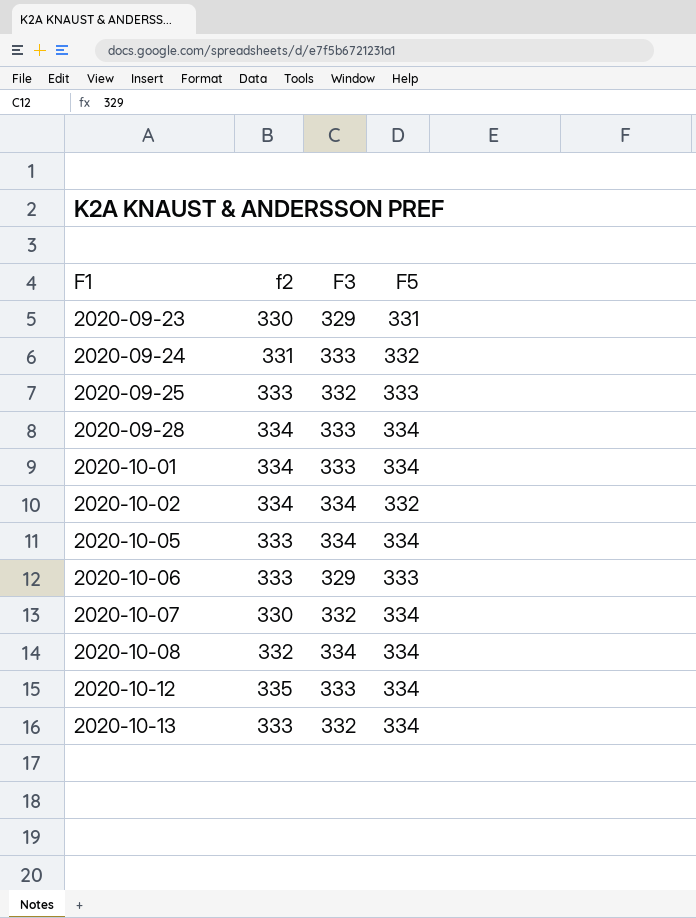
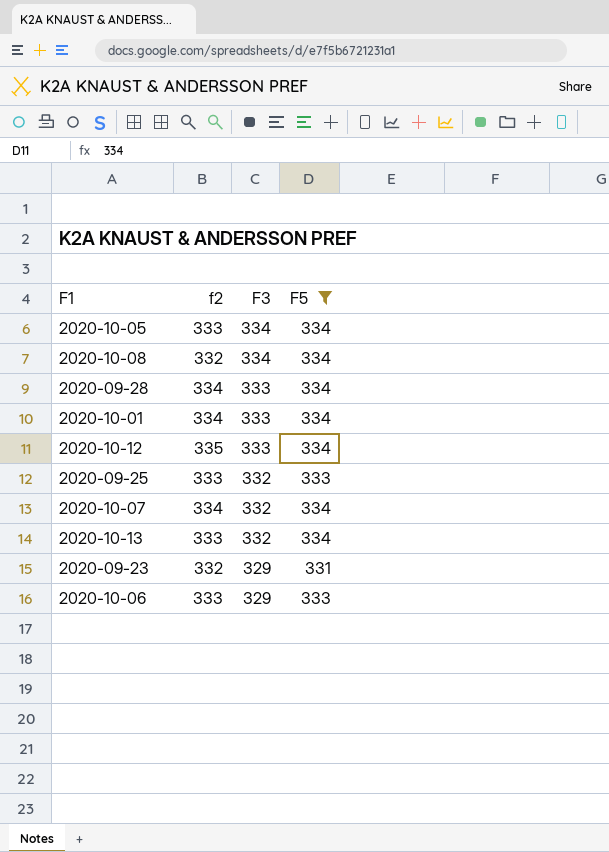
filter: none -> F5 != 332
row order: F1 ascending -> F3 descending
2020-10-07 | f2: 330 -> 334
2020-09-23 | f2: 330 -> 332

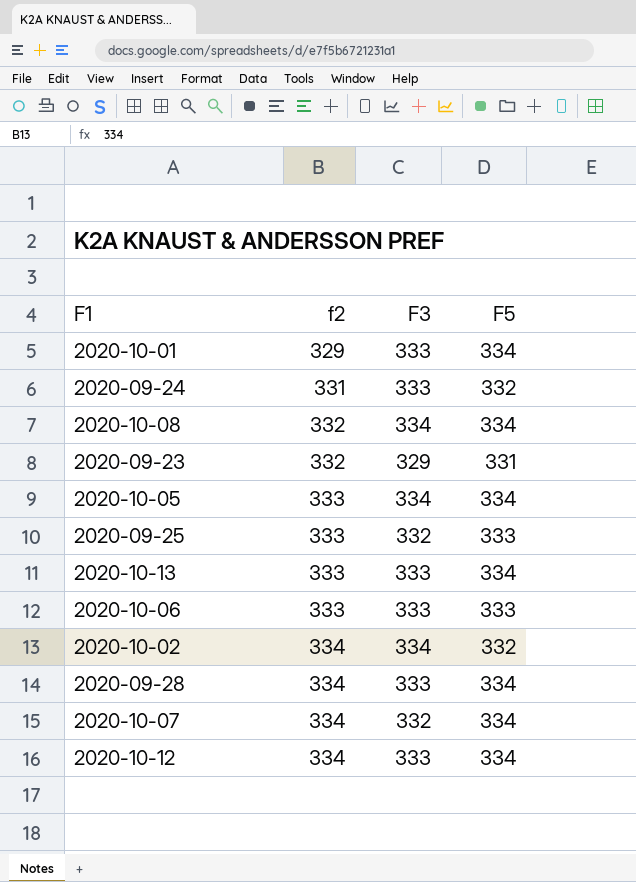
filter: F5 != 332 -> none
row order: F3 descending -> f2 ascending
2020-10-01 | f2: 334 -> 329
2020-10-13 | F3: 332 -> 333
2020-10-06 | F3: 329 -> 333
2020-10-12 | f2: 335 -> 334

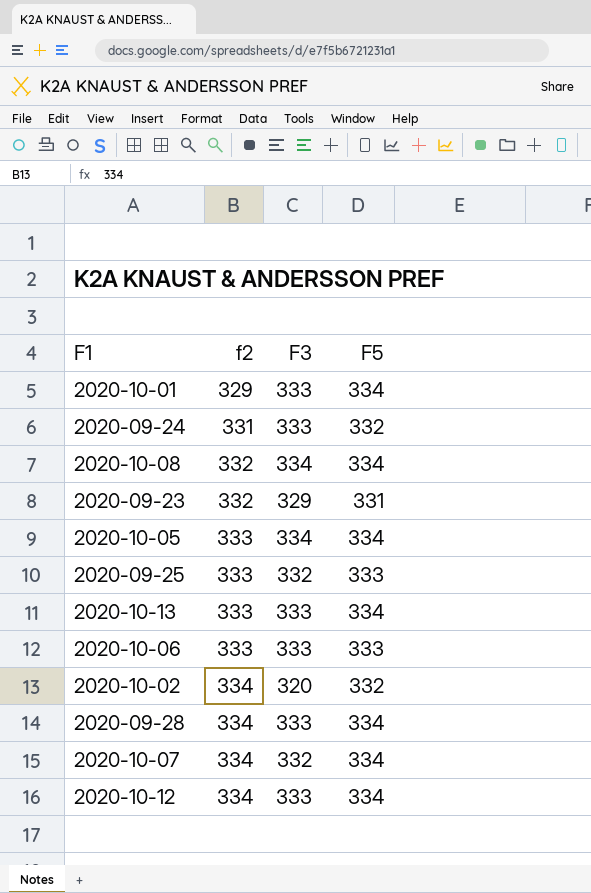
2020-10-02 | F3: 334 -> 320

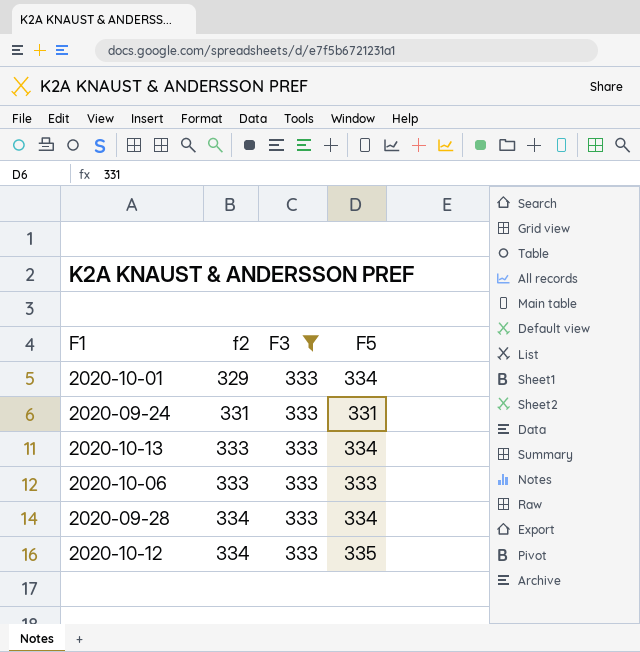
filter: none -> F3 = 333
2020-09-24 | F5: 332 -> 331
2020-10-12 | F5: 334 -> 335

